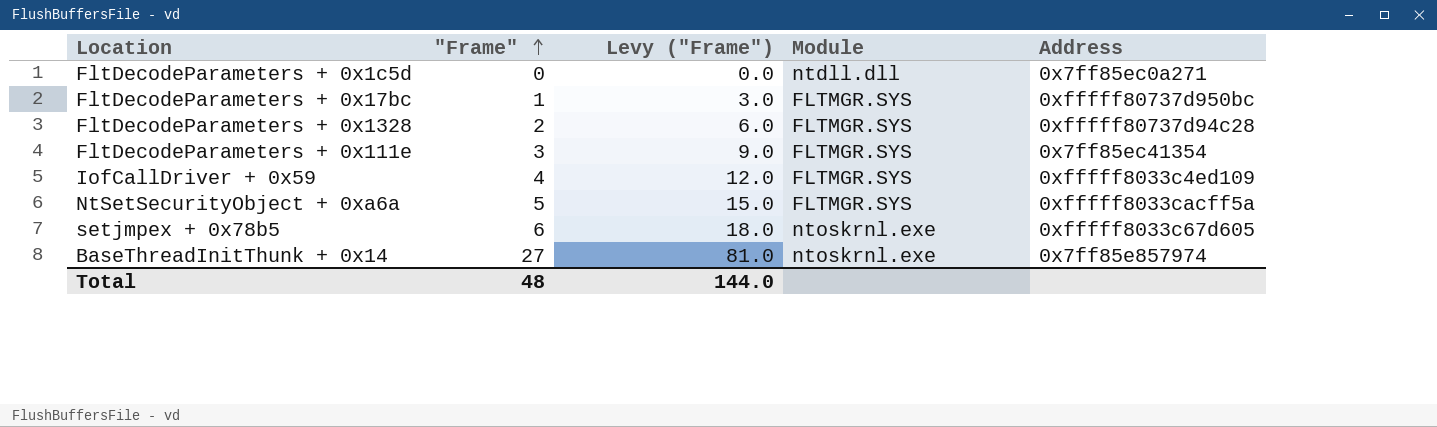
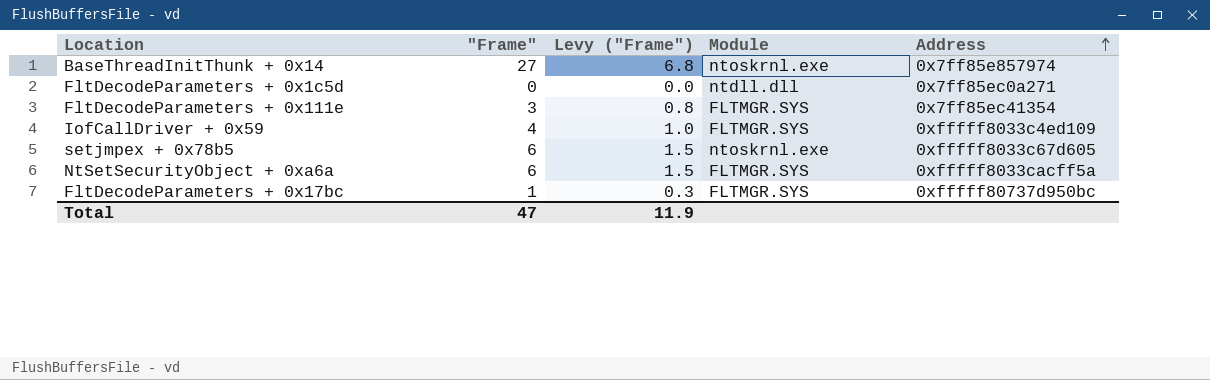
row order: "Frame" ascending -> Address ascending
column Levy ("Frame") | formula: ["Frame"] * 3 -> ["Frame"] * 0.25
row FltDecodeParameters + 0x1328: 2 | 6.0 | FLTMGR.SYS | 0xfffff80737d94c28 -> none
NtSetSecurityObject + 0xa6a | "Frame": 5 -> 6
Total | "Frame": 48 -> 47
Total | Levy ("Frame"): 144.0 -> 11.9

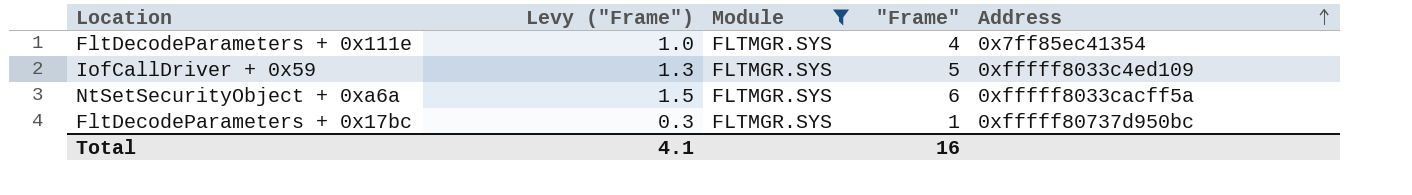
filter: none -> Module = FLTMGR.SYS
column "Frame" | position: 2 -> 4
FltDecodeParameters + 0x111e | Levy ("Frame"): 0.8 -> 1.0
FltDecodeParameters + 0x111e | "Frame": 3 -> 4
IofCallDriver + 0x59 | Levy ("Frame"): 1.0 -> 1.3
IofCallDriver + 0x59 | "Frame": 4 -> 5
Total | Levy ("Frame"): 11.9 -> 4.1
Total | "Frame": 47 -> 16

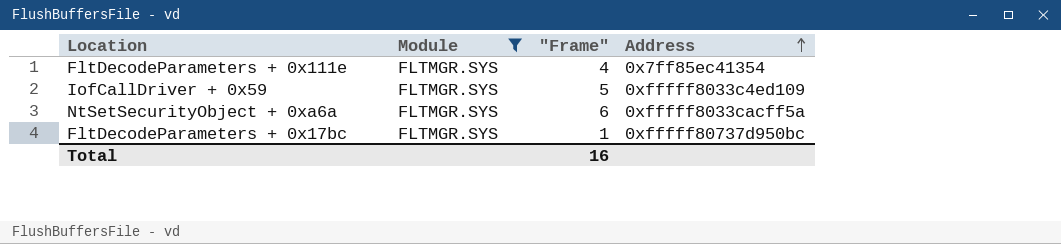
column Levy ("Frame") | formula: ["Frame"] * 0.25 -> none

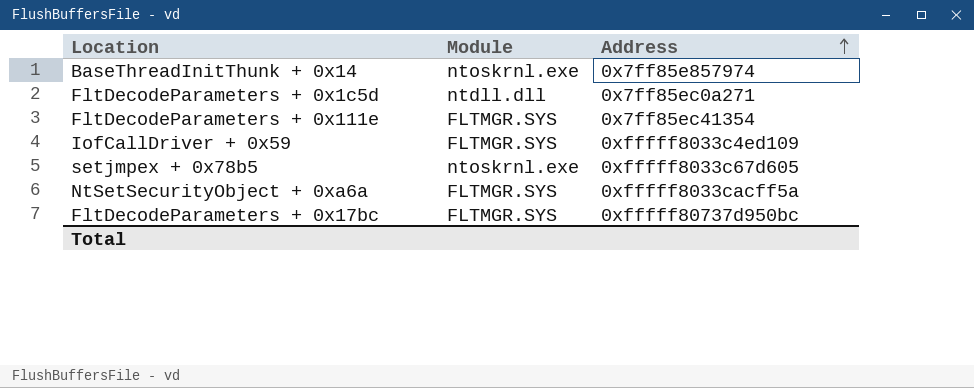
filter: Module = FLTMGR.SYS -> none
column "Frame" | position: 3 -> none

